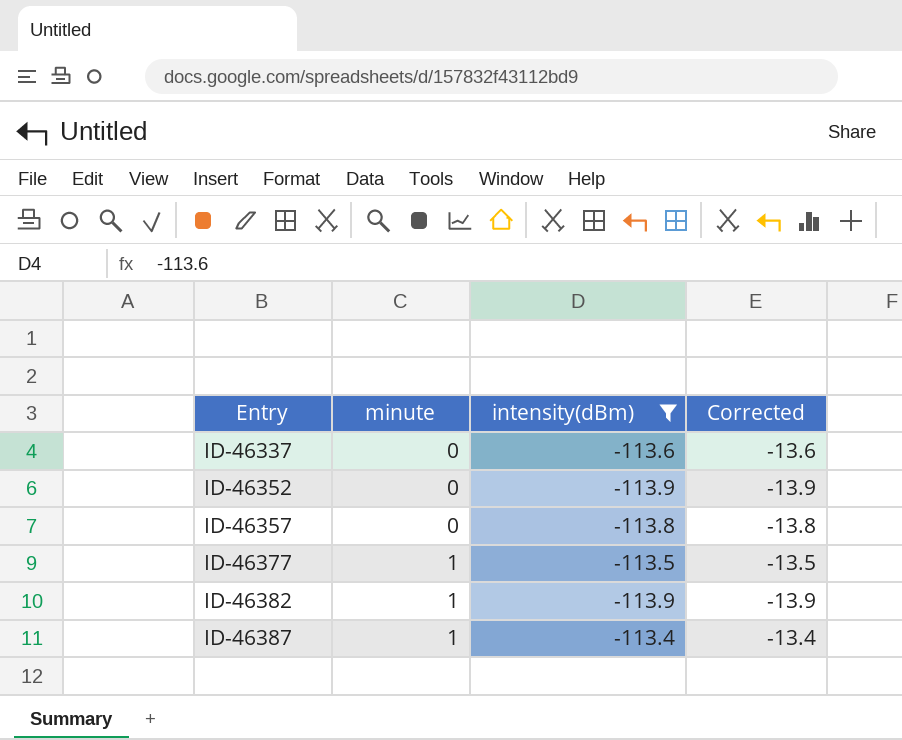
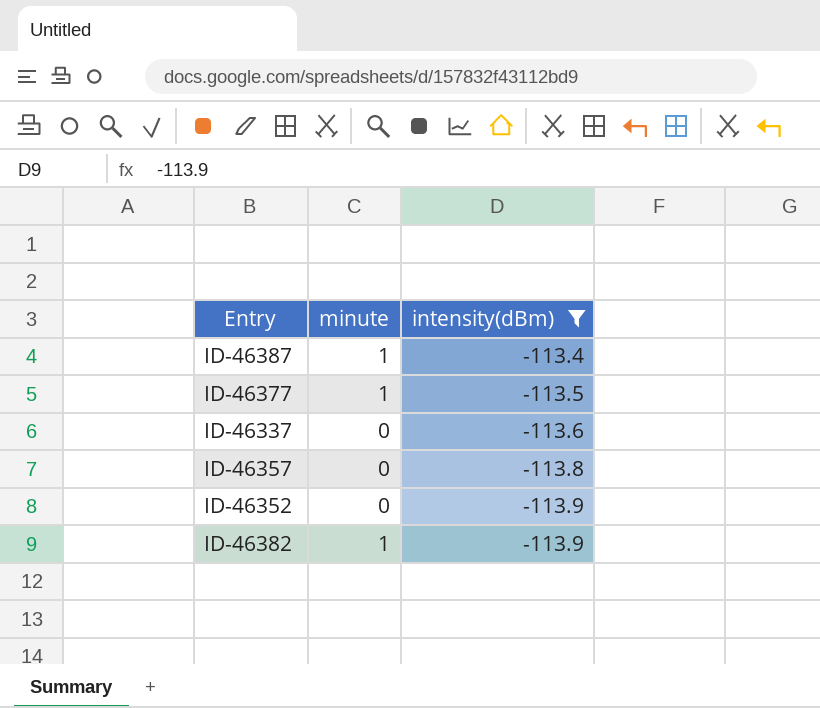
row order: Entry ascending -> intensity(dBm) descending
column Corrected | formula: [intensity(dBm)] + 100 -> none

